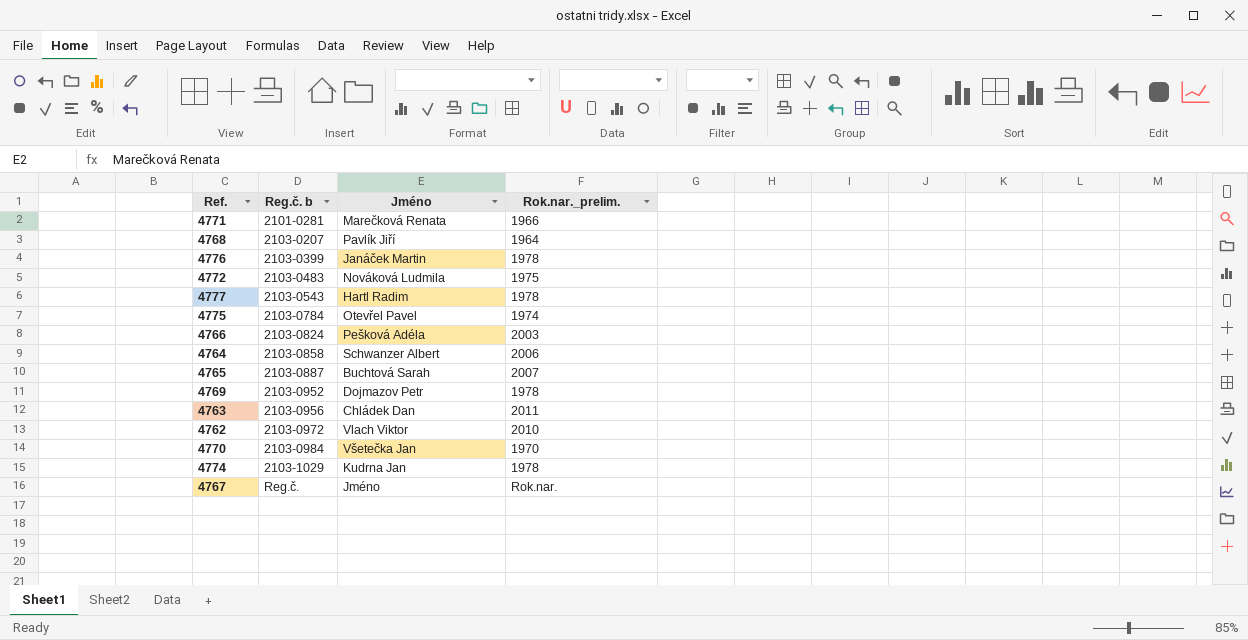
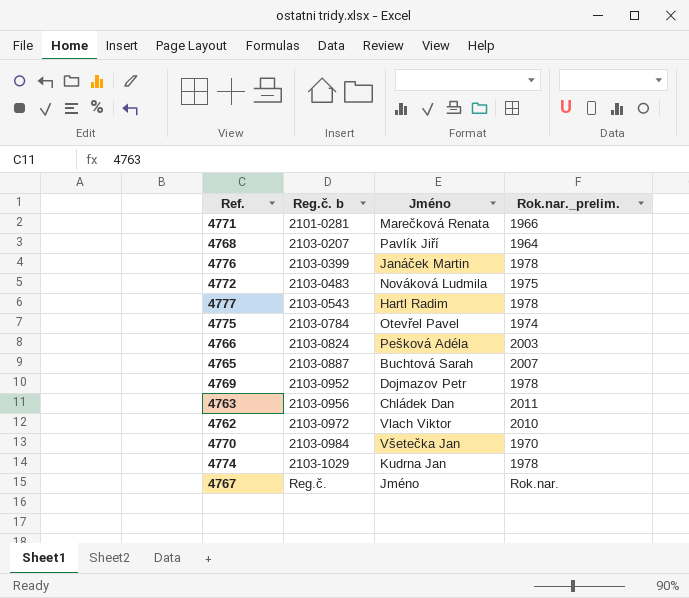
row 4764: 2103-0858 | Schwanzer Albert | 2006 -> none

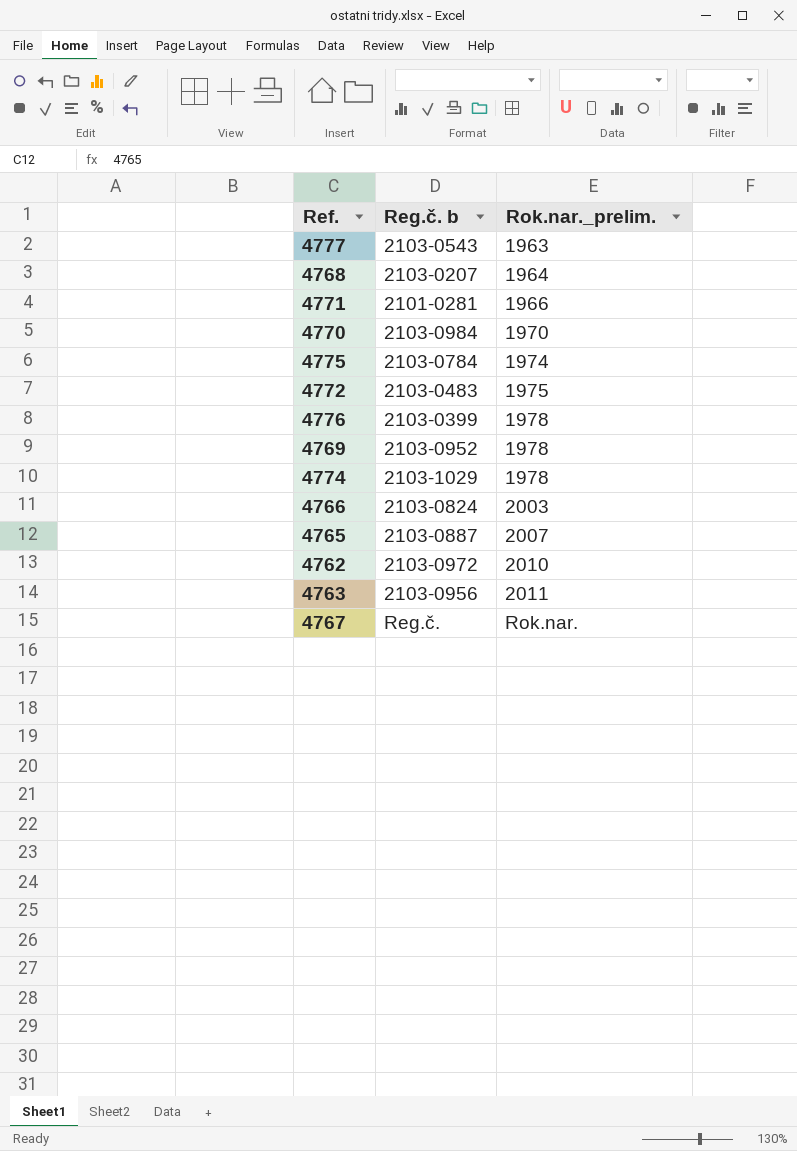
row order: Reg.č. b ascending -> Rok.nar._prelim. ascending
column Jméno | position: 3 -> none
4777 | Rok.nar._prelim.: 1978 -> 1963

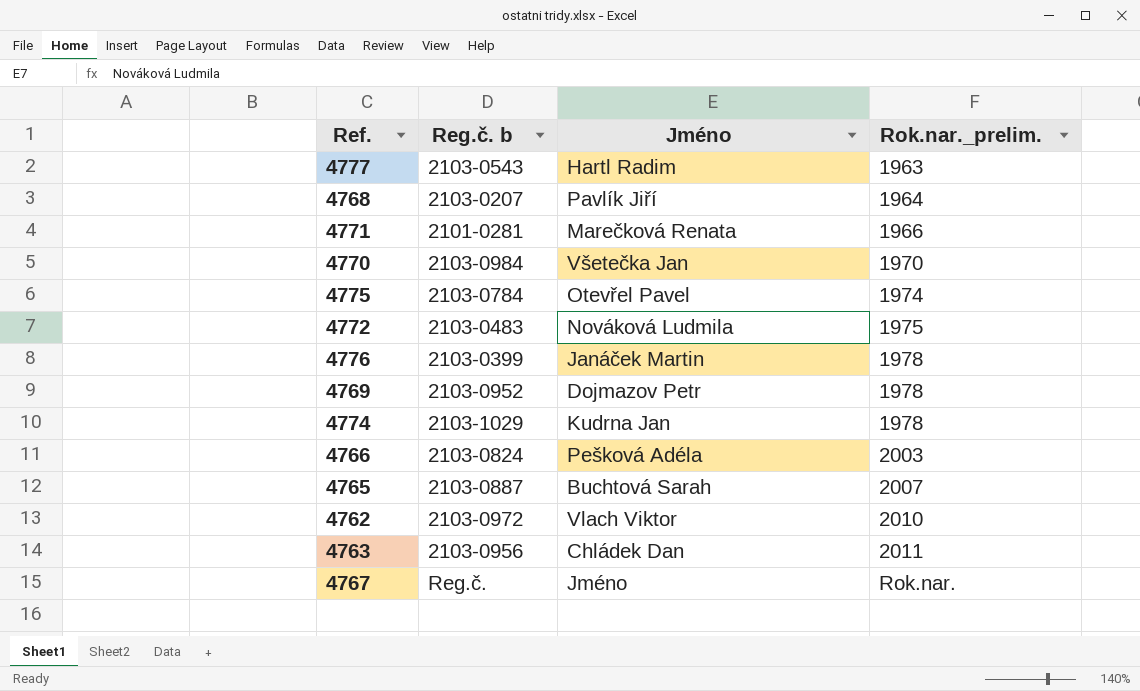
column Jméno | position: none -> 3

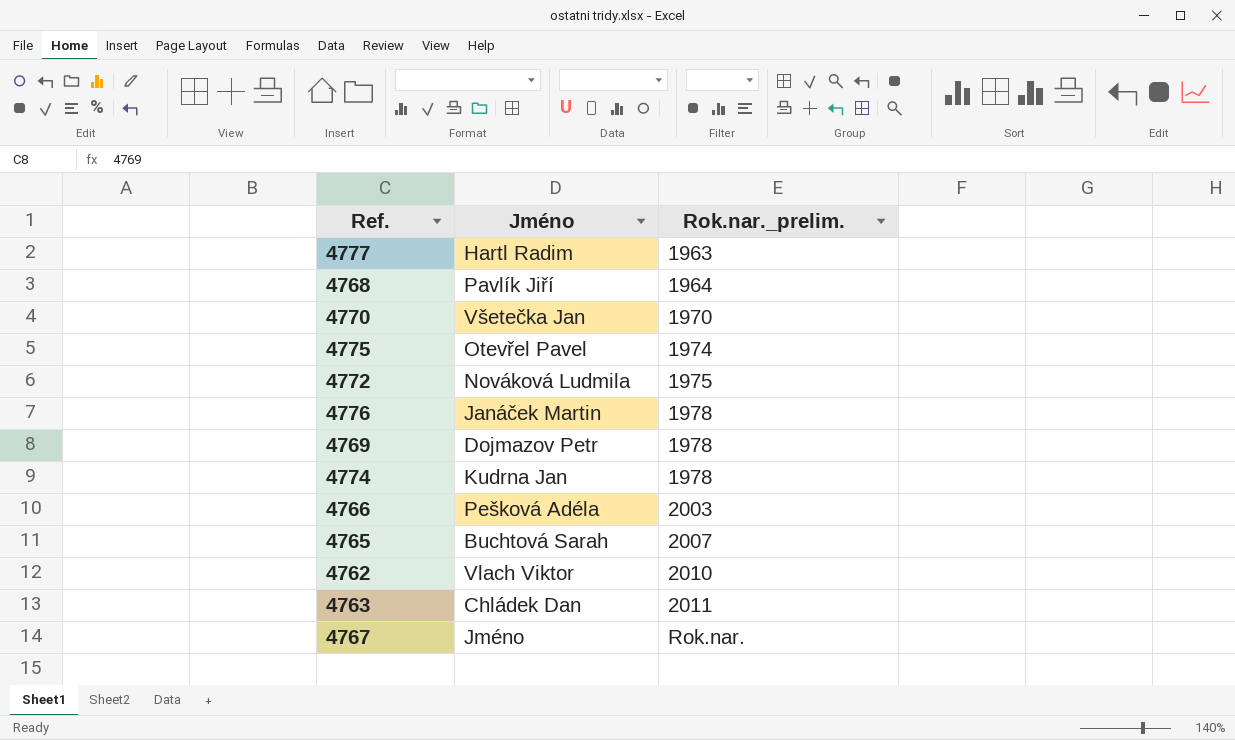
column Reg.č. b | position: 2 -> none
row 4771: 2101-0281 | Marečková Renata | 1966 -> none

